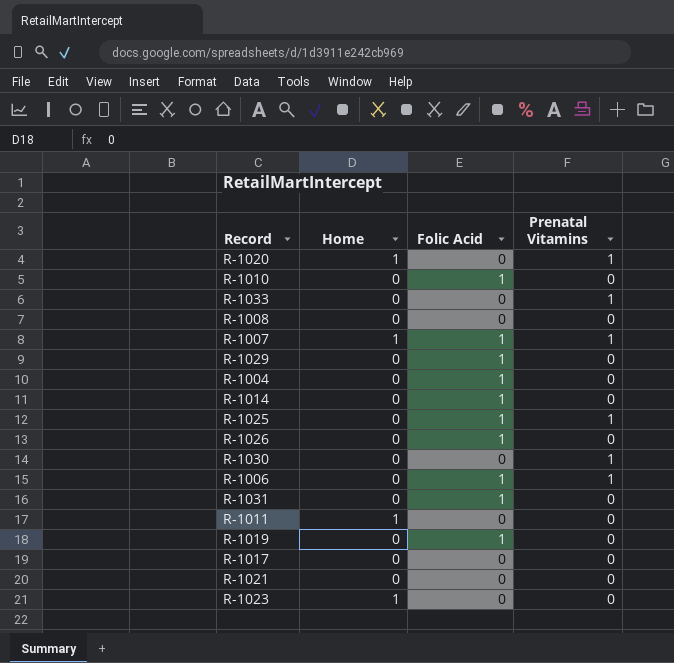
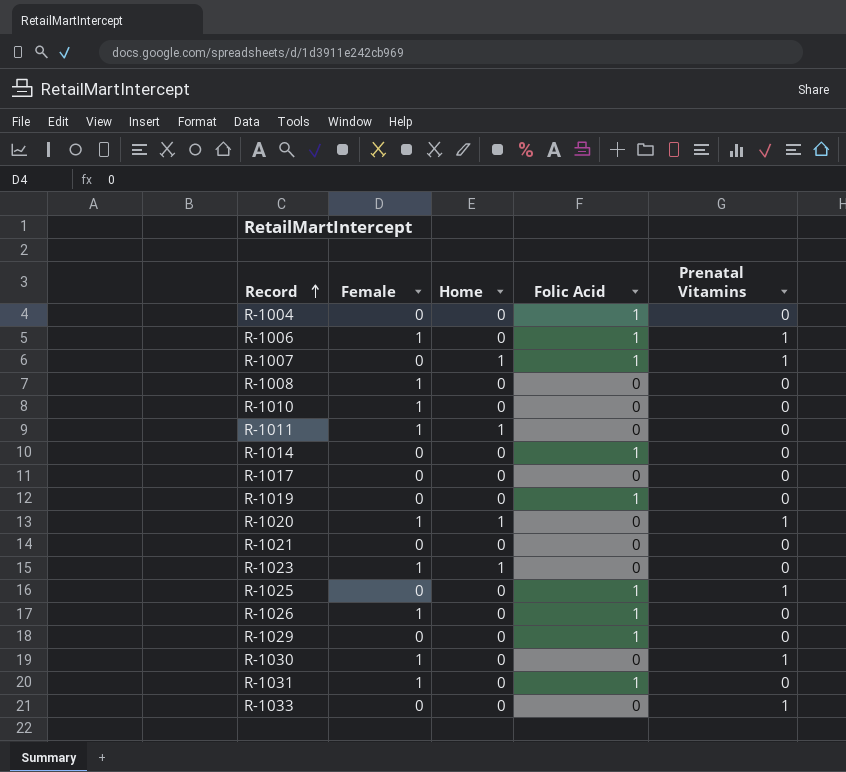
row order: none -> Record ascending
column Female | position: none -> 2
R-1010 | Folic Acid: 1 -> 0

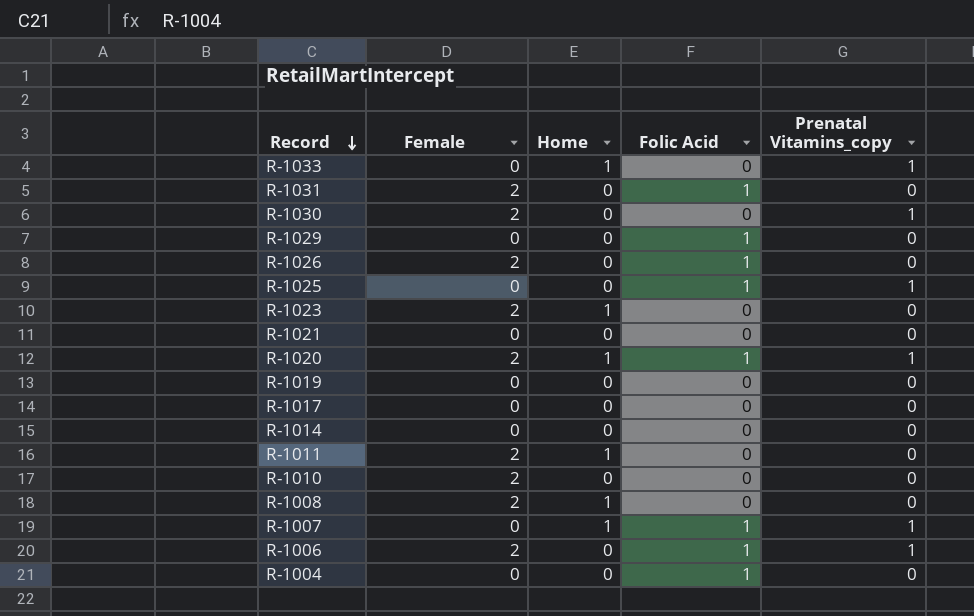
row order: Record ascending -> Record descending
column name: Prenatal Vitamins -> Prenatal Vitamins_copy
R-1033 | Home: 0 -> 1
R-1031 | Female: 1 -> 2
R-1030 | Female: 1 -> 2
R-1026 | Female: 1 -> 2
R-1023 | Female: 1 -> 2
R-1020 | Female: 1 -> 2
R-1020 | Folic Acid: 0 -> 1
R-1019 | Folic Acid: 1 -> 0
R-1014 | Folic Acid: 1 -> 0
R-1011 | Female: 1 -> 2
R-1010 | Female: 1 -> 2
R-1008 | Female: 1 -> 2
R-1008 | Home: 0 -> 1
R-1006 | Female: 1 -> 2

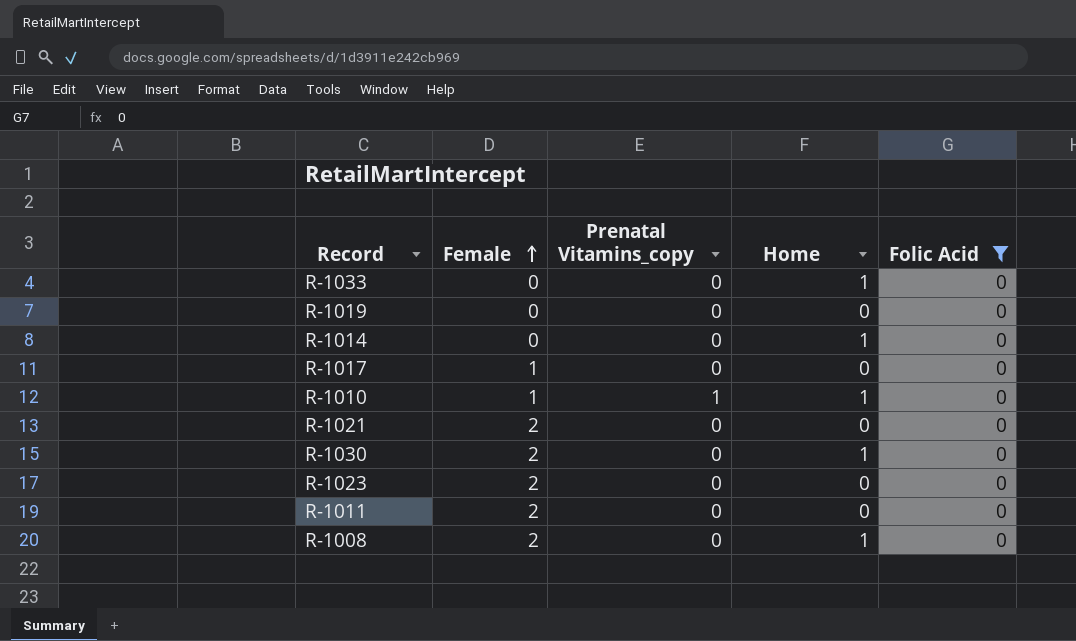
filter: none -> Folic Acid = 0
row order: Record descending -> Female ascending
column Prenatal Vitamins_copy | position: 5 -> 3
R-1033 | Prenatal Vitamins_copy: 1 -> 0
R-1014 | Home: 0 -> 1
R-1017 | Female: 0 -> 1
R-1010 | Female: 2 -> 1
R-1010 | Prenatal Vitamins_copy: 0 -> 1
R-1010 | Home: 0 -> 1
R-1021 | Female: 0 -> 2
R-1030 | Prenatal Vitamins_copy: 1 -> 0
R-1030 | Home: 0 -> 1
R-1023 | Home: 1 -> 0
R-1011 | Home: 1 -> 0

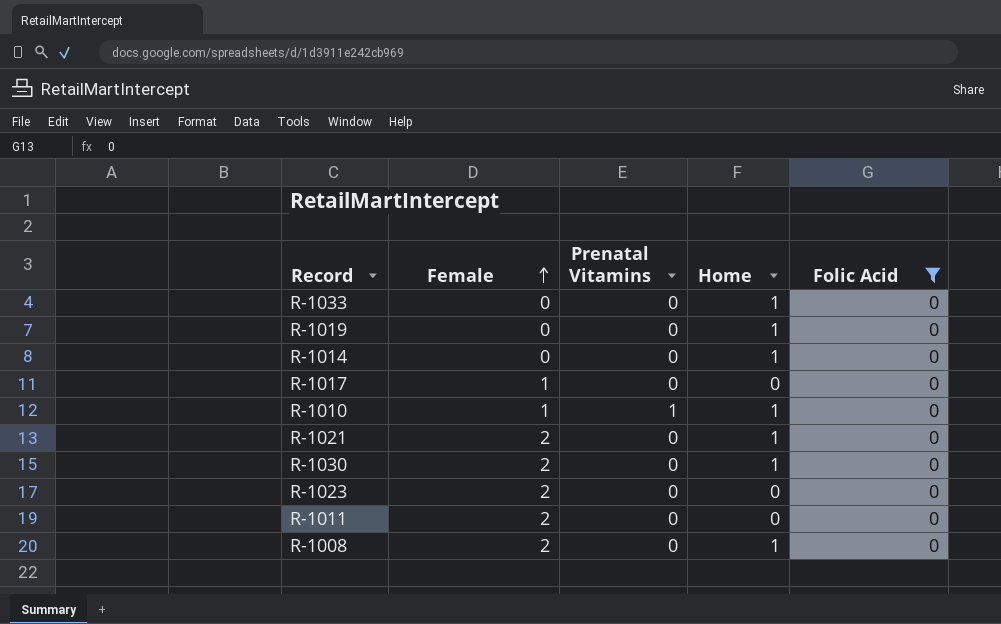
column name: Prenatal Vitamins_copy -> Prenatal Vitamins
R-1019 | Home: 0 -> 1
R-1021 | Home: 0 -> 1

